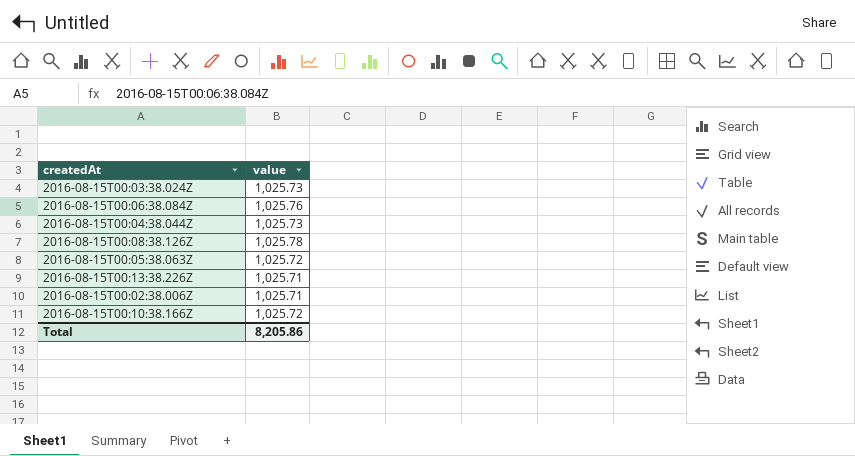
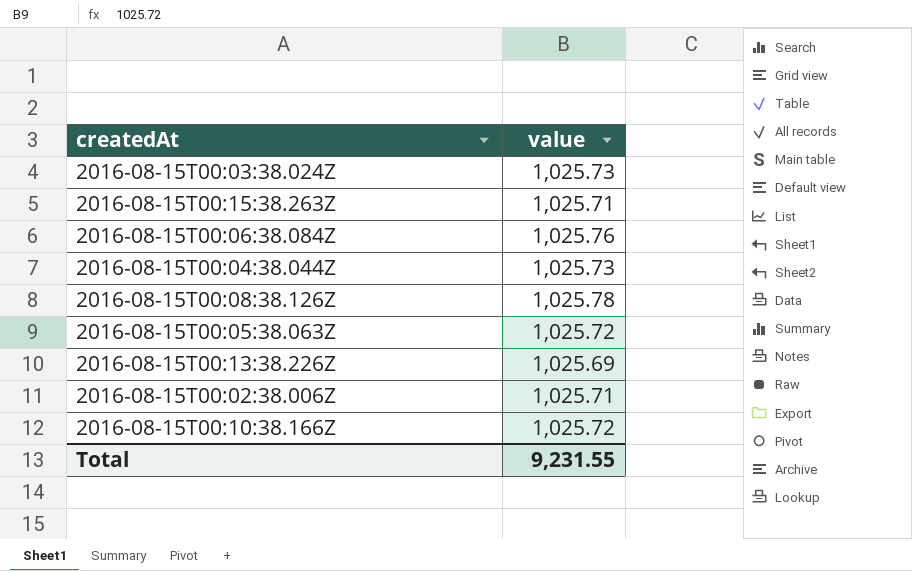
row 2016-08-15T00:15:38.263Z: none -> 1,025.71
2016-08-15T00:13:38.226Z | value: 1,025.71 -> 1,025.69
Total | value: 8,205.86 -> 9,231.55

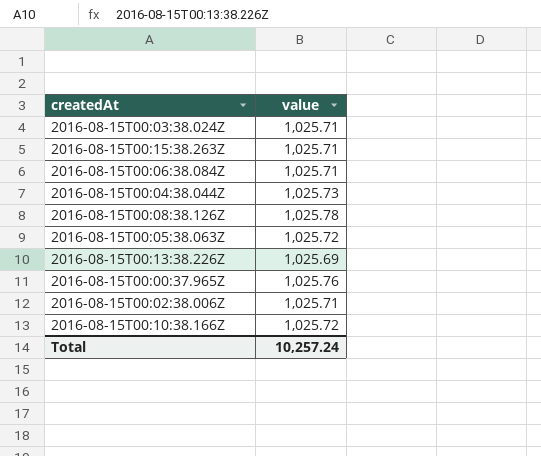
2016-08-15T00:03:38.024Z | value: 1,025.73 -> 1,025.71
2016-08-15T00:06:38.084Z | value: 1,025.76 -> 1,025.71
row 2016-08-15T00:00:37.965Z: none -> 1,025.76
Total | value: 9,231.55 -> 10,257.24

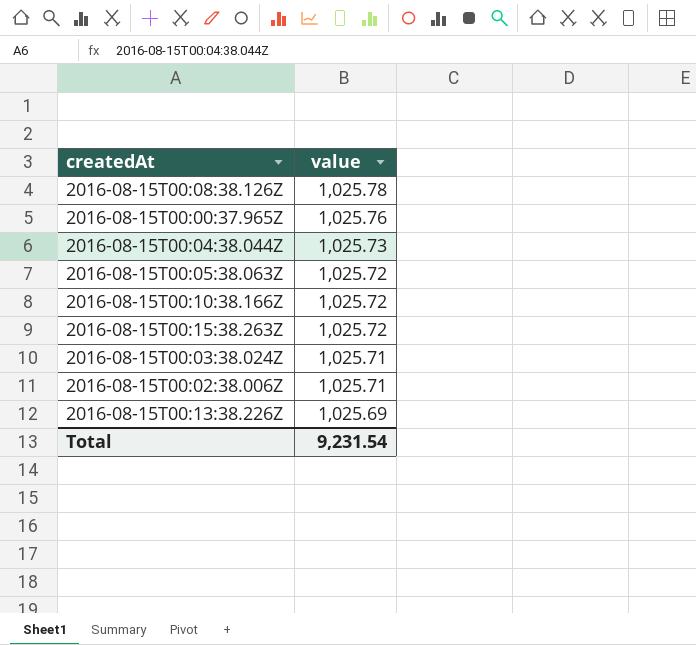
row order: none -> value descending
row 2016-08-15T00:06:38.084Z: 1,025.71 -> none
2016-08-15T00:15:38.263Z | value: 1,025.71 -> 1,025.72
Total | value: 10,257.24 -> 9,231.54

